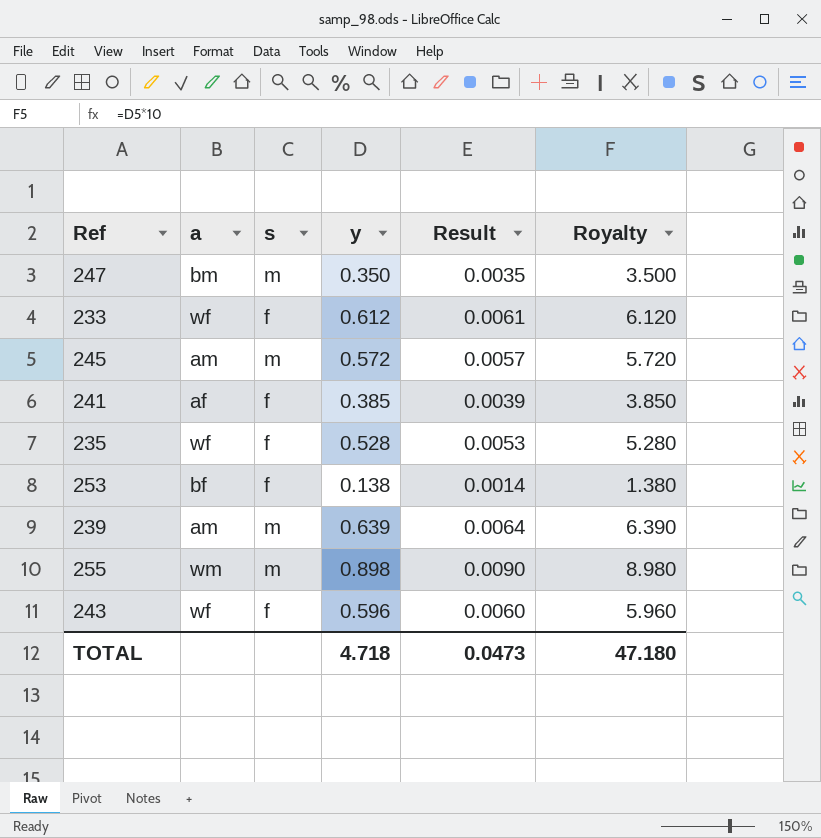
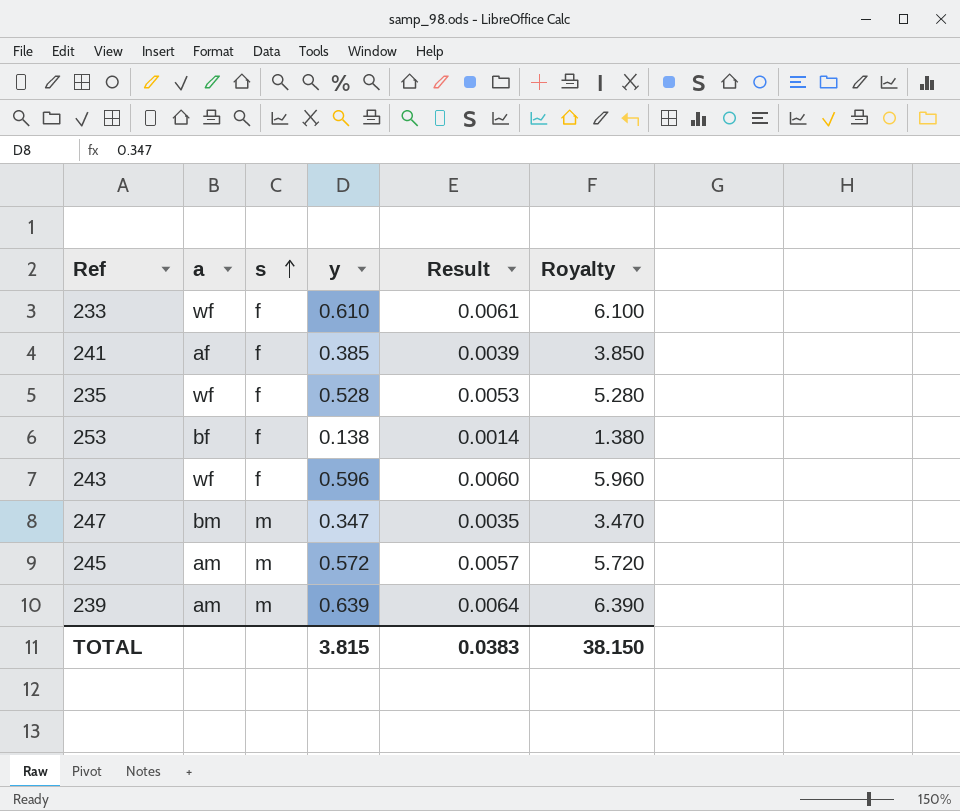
row order: none -> s ascending
row 255: wm | m | 0.898 | 0.0090 | 8.980 -> none
233 | y: 0.612 -> 0.610
233 | Royalty: 6.120 -> 6.100
247 | y: 0.350 -> 0.347
247 | Royalty: 3.500 -> 3.470
TOTAL | y: 4.718 -> 3.815
TOTAL | Result: 0.0473 -> 0.0383
TOTAL | Royalty: 47.180 -> 38.150

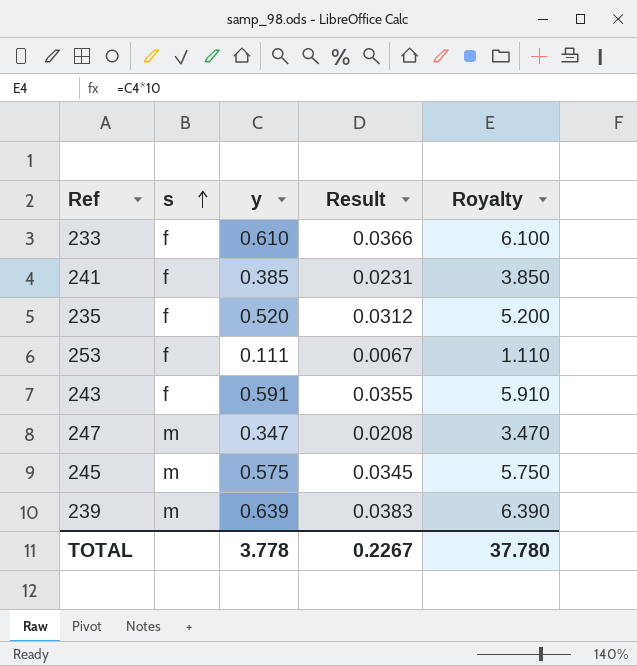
column a | position: 2 -> none
column Result | formula: [y] * 0.01 -> [y] * 0.06
235 | y: 0.528 -> 0.520
235 | Royalty: 5.280 -> 5.200
253 | y: 0.138 -> 0.111
253 | Royalty: 1.380 -> 1.110
243 | y: 0.596 -> 0.591
243 | Royalty: 5.960 -> 5.910
245 | y: 0.572 -> 0.575
245 | Royalty: 5.720 -> 5.750
TOTAL | y: 3.815 -> 3.778
TOTAL | Result: 0.0383 -> 0.2267
TOTAL | Royalty: 38.150 -> 37.780

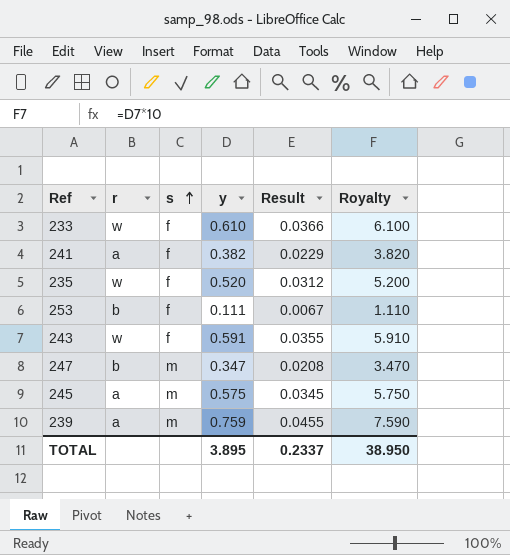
column r | position: none -> 2
241 | y: 0.385 -> 0.382
241 | Result: 0.0231 -> 0.0229
241 | Royalty: 3.850 -> 3.820
239 | y: 0.639 -> 0.759
239 | Result: 0.0383 -> 0.0455
239 | Royalty: 6.390 -> 7.590
TOTAL | y: 3.778 -> 3.895
TOTAL | Result: 0.2267 -> 0.2337
TOTAL | Royalty: 37.780 -> 38.950

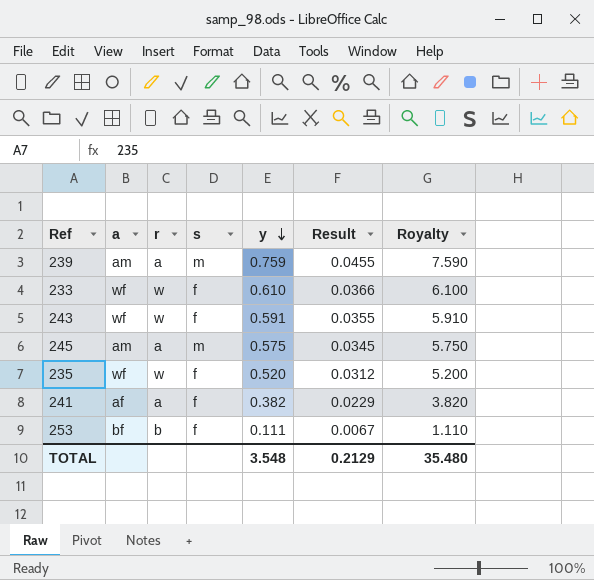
row order: s ascending -> y descending
column a | position: none -> 2
row 247: b | m | 0.347 | 0.0208 | 3.470 -> none
TOTAL | y: 3.895 -> 3.548
TOTAL | Result: 0.2337 -> 0.2129
TOTAL | Royalty: 38.950 -> 35.480

